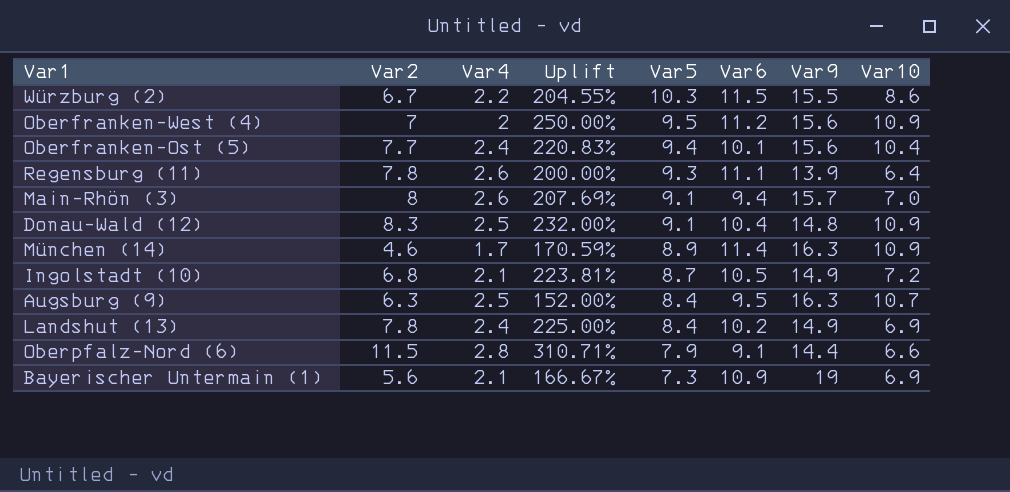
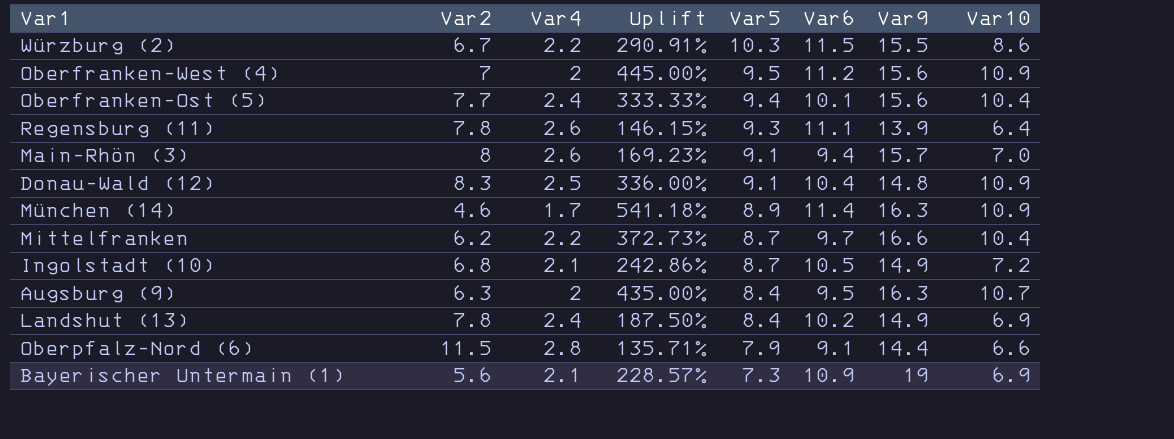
column Uplift | formula: ([Var2] - [Var4]) / [Var4] -> ([Var10] - [Var4]) / [Var4]
row Mittelfranken: none -> 6.2 | 2.2 | 372.73% | 8.7 | 9.7 | 16.6 | 10.4
Augsburg (9) | Var4: 2.5 -> 2

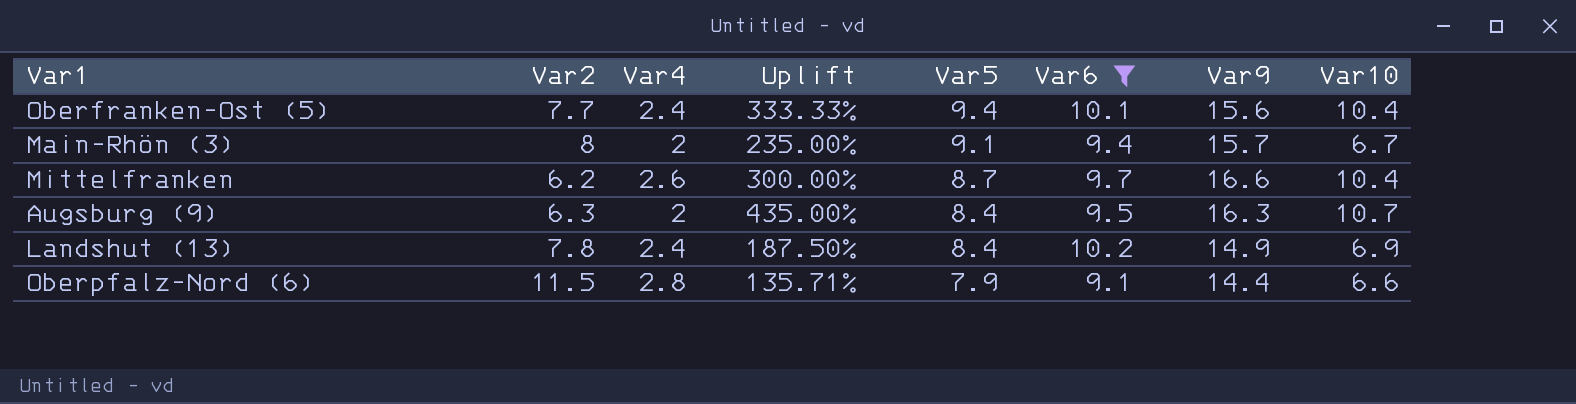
filter: none -> Var6 <= 10.2
Main-Rhön (3) | Var4: 2.6 -> 2
Main-Rhön (3) | Uplift: 169.23% -> 235.00%
Main-Rhön (3) | Var10: 7.0 -> 6.7
Mittelfranken | Var4: 2.2 -> 2.6
Mittelfranken | Uplift: 372.73% -> 300.00%

